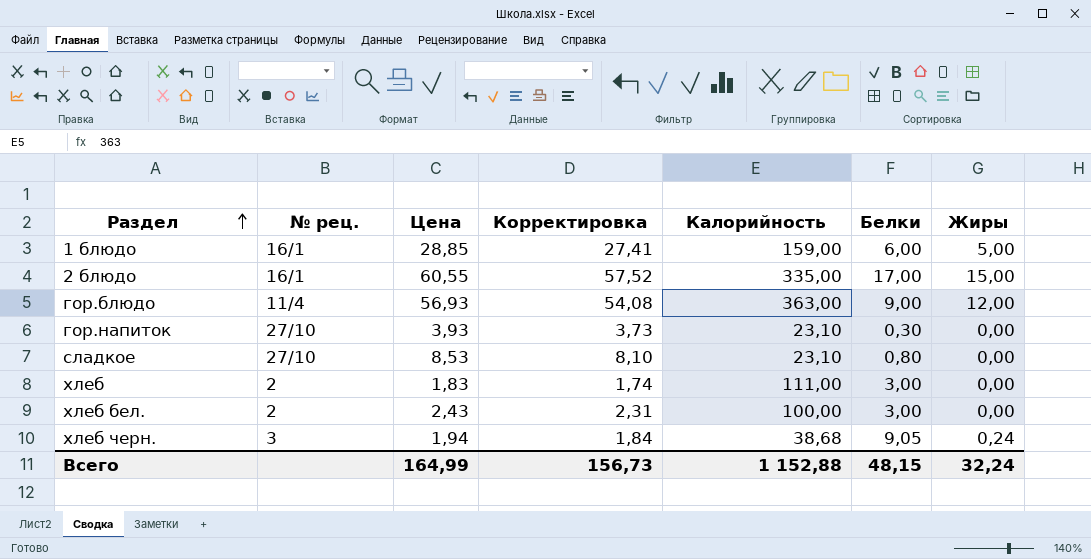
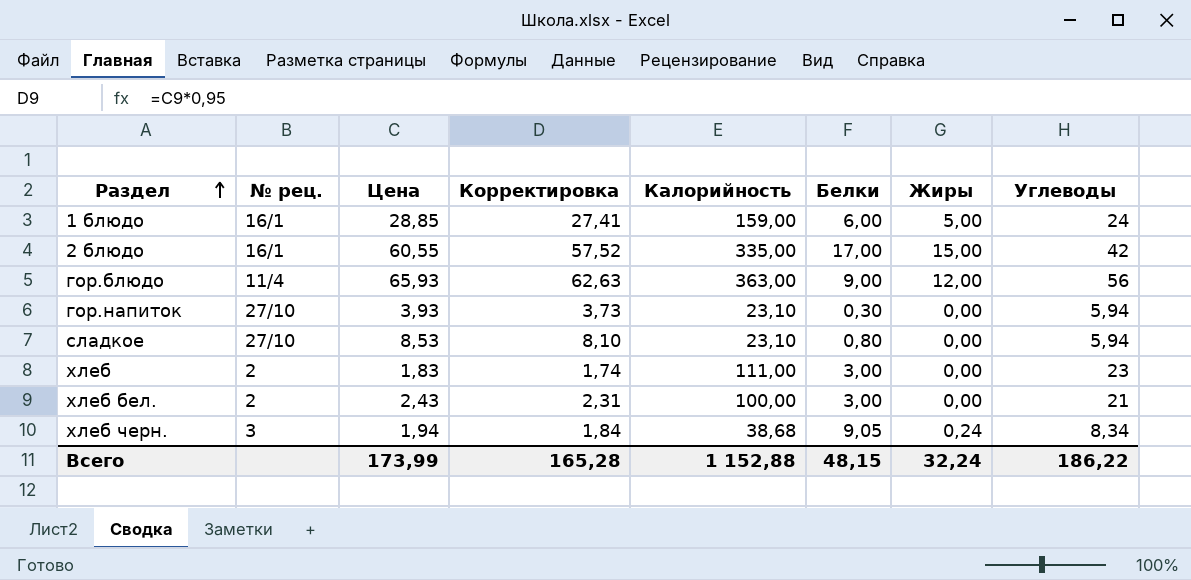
column Углеводы | position: none -> 8
гор.блюдо | Цена: 56,93 -> 65,93
гор.блюдо | Корректировка: 54,08 -> 62,63
Всего | Цена: 164,99 -> 173,99
Всего | Корректировка: 156,73 -> 165,28

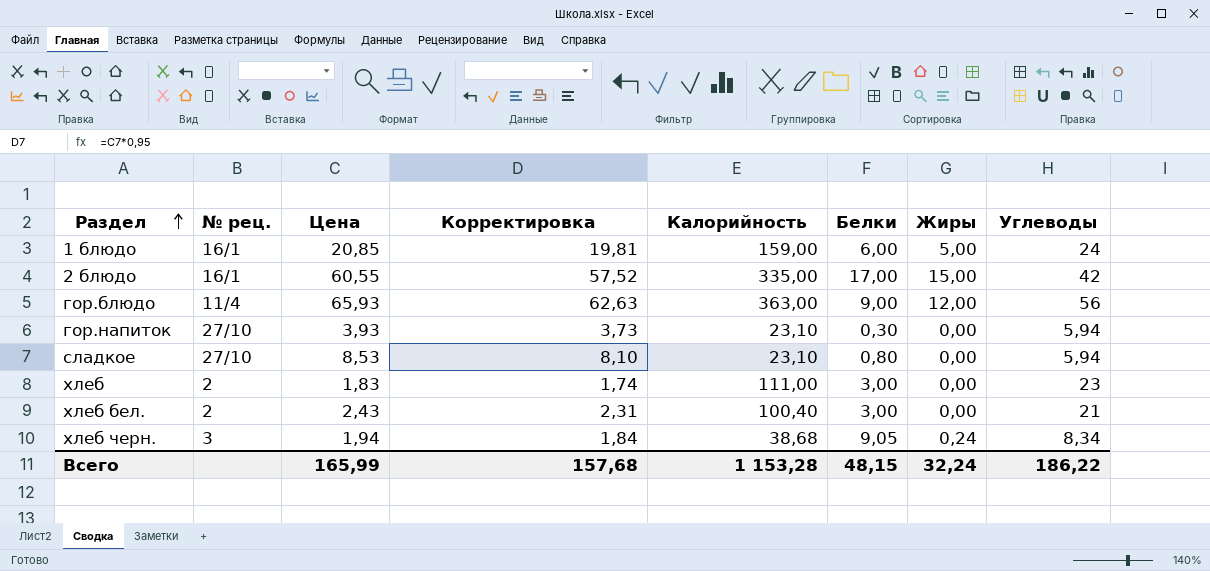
1 блюдо | Цена: 28,85 -> 20,85
1 блюдо | Корректировка: 27,41 -> 19,81
хлеб бел. | Калорийность: 100,00 -> 100,40
Всего | Цена: 173,99 -> 165,99
Всего | Корректировка: 165,28 -> 157,68
Всего | Калорийность: 1 152,88 -> 1 153,28

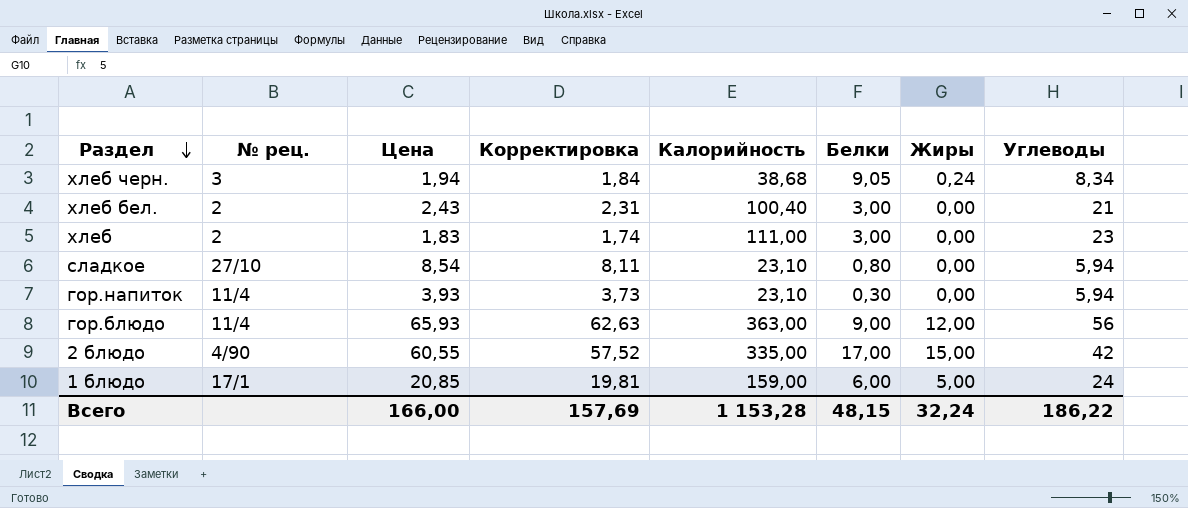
row order: Раздел ascending -> Раздел descending
сладкое | Цена: 8,53 -> 8,54
сладкое | Корректировка: 8,10 -> 8,11
гор.напиток | № рец.: 27/10 -> 11/4
2 блюдо | № рец.: 16/1 -> 4/90
1 блюдо | № рец.: 16/1 -> 17/1
Всего | Цена: 165,99 -> 166,00
Всего | Корректировка: 157,68 -> 157,69

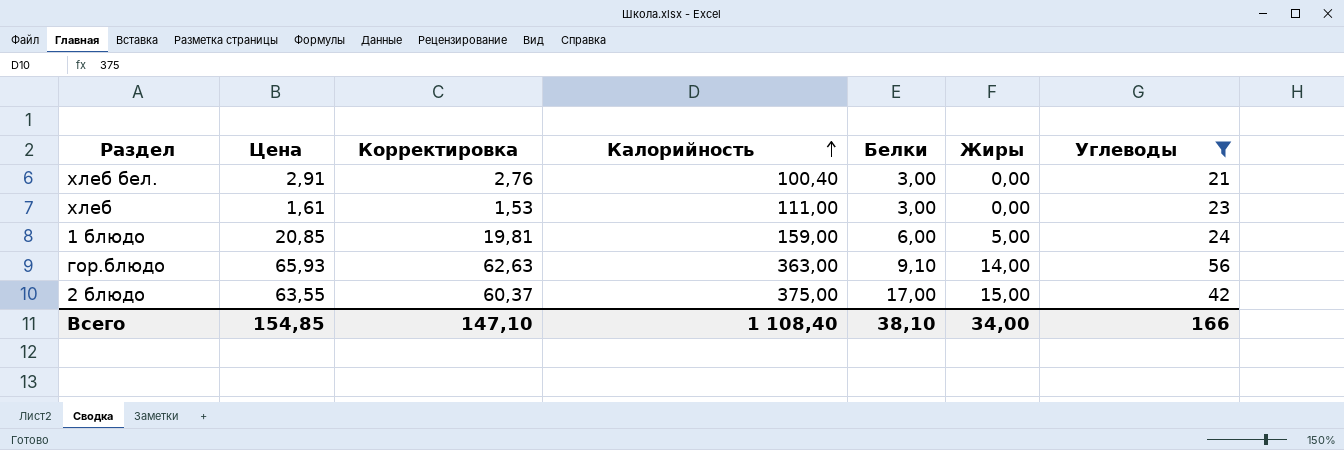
filter: none -> Углеводы >= 21
row order: Раздел descending -> Калорийность ascending
column № рец. | position: 2 -> none
хлеб бел. | Цена: 2,43 -> 2,91
хлеб бел. | Корректировка: 2,31 -> 2,76
хлеб | Цена: 1,83 -> 1,61
хлеб | Корректировка: 1,74 -> 1,53
гор.блюдо | Белки: 9,00 -> 9,10
гор.блюдо | Жиры: 12,00 -> 14,00
2 блюдо | Цена: 60,55 -> 63,55
2 блюдо | Корректировка: 57,52 -> 60,37
2 блюдо | Калорийность: 335,00 -> 375,00
Всего | Цена: 166,00 -> 154,85
Всего | Корректировка: 157,69 -> 147,10
Всего | Калорийность: 1 153,28 -> 1 108,40
Всего | Белки: 48,15 -> 38,10
Всего | Жиры: 32,24 -> 34,00
Всего | Углеводы: 186,22 -> 166

